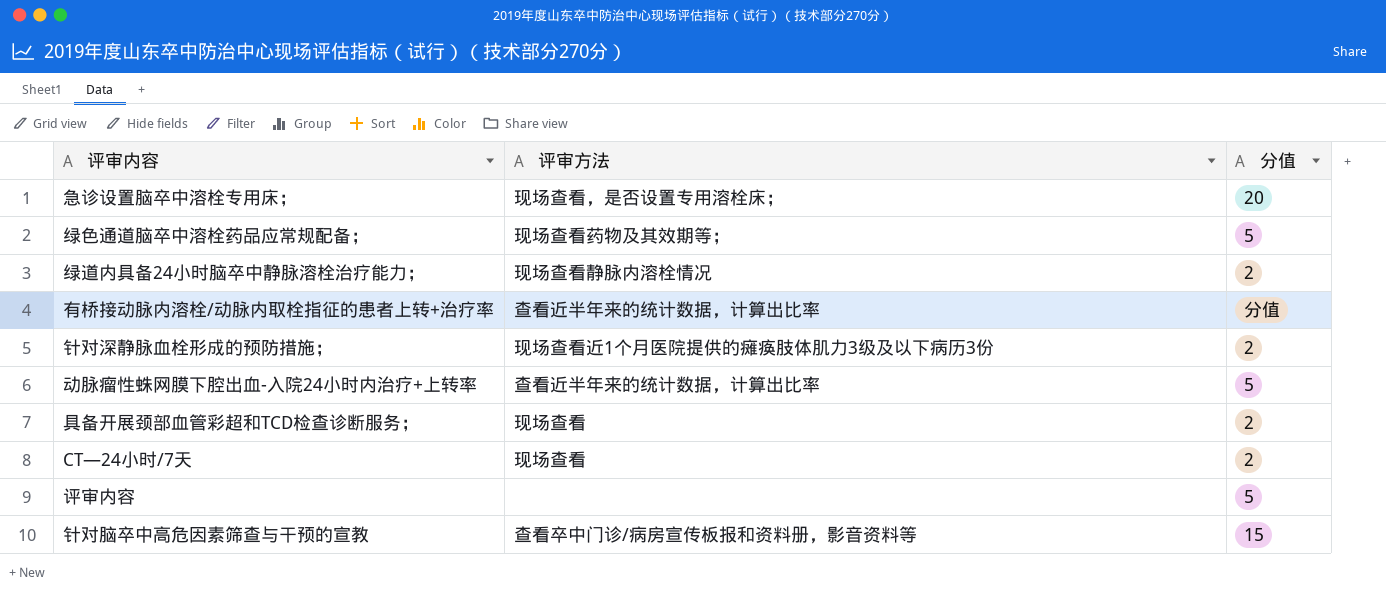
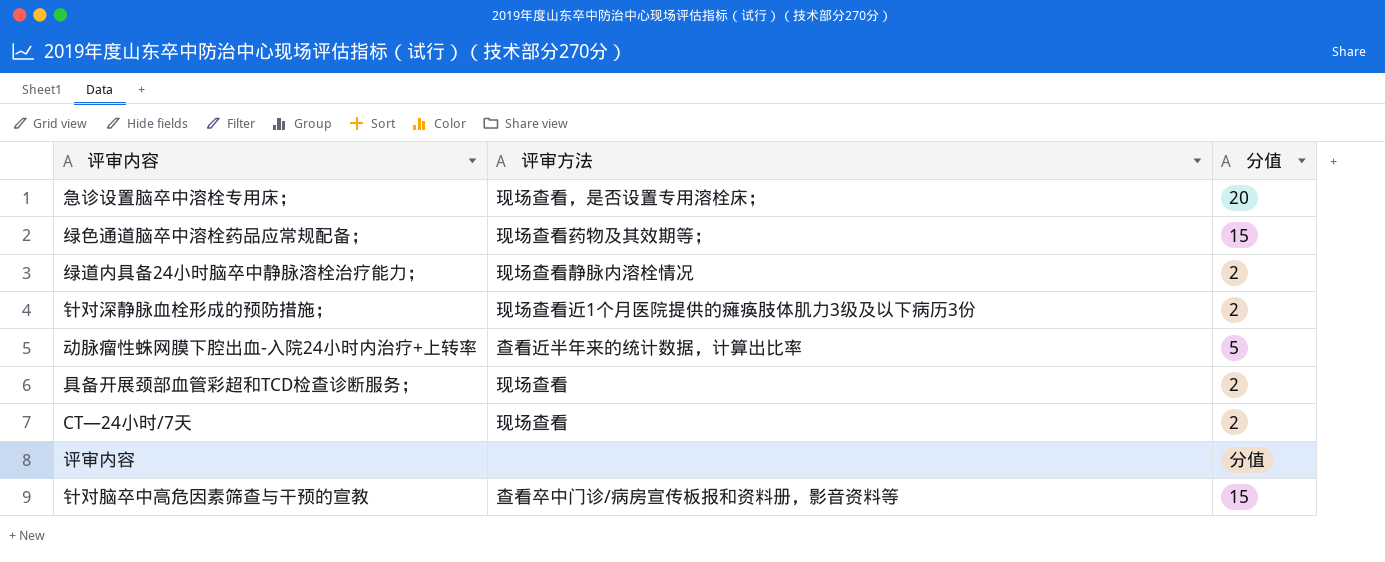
row 有桥接动脉内溶栓/动脉内取栓指征的患者上转+治疗率: 查看近半年来的统计数据，计算出比率 | 分值 -> none
绿色通道脑卒中溶栓药品应常规配备； | 分值: 5 -> 15
评审内容 | 分值: 5 -> 分值

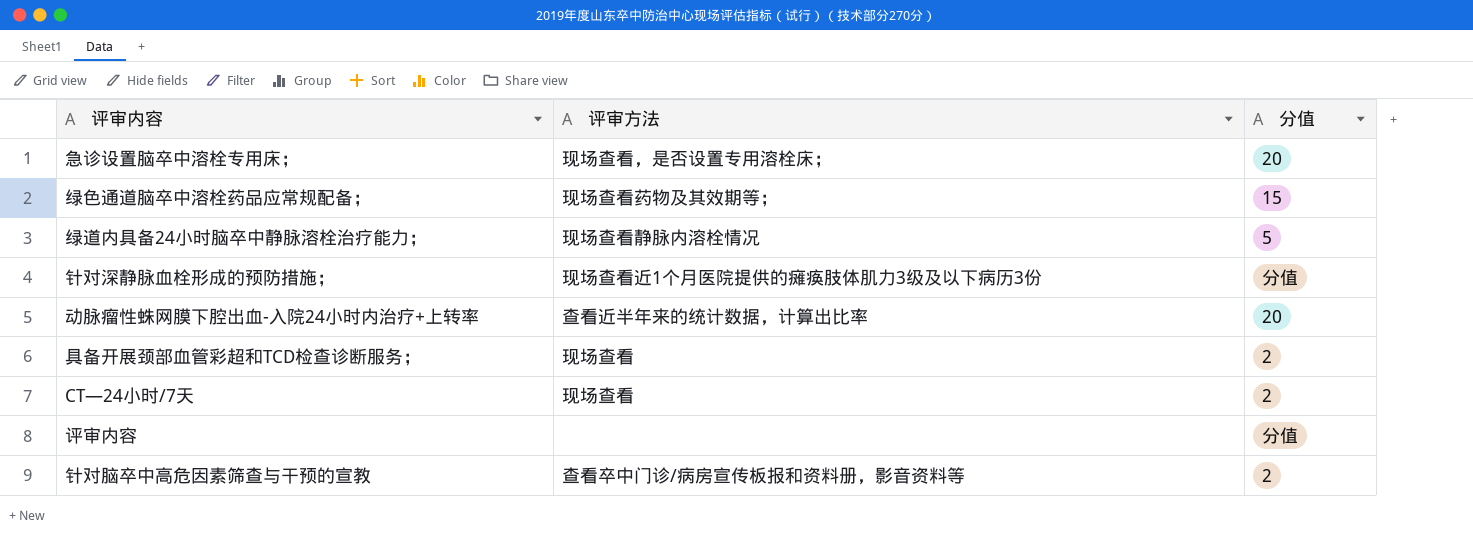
绿道内具备24小时脑卒中静脉溶栓治疗能力； | 分值: 2 -> 5
针对深静脉血栓形成的预防措施； | 分值: 2 -> 分值
动脉瘤性蛛网膜下腔出血-入院24小时内治疗+上转率 | 分值: 5 -> 20
针对脑卒中高危因素筛查与干预的宣教 | 分值: 15 -> 2

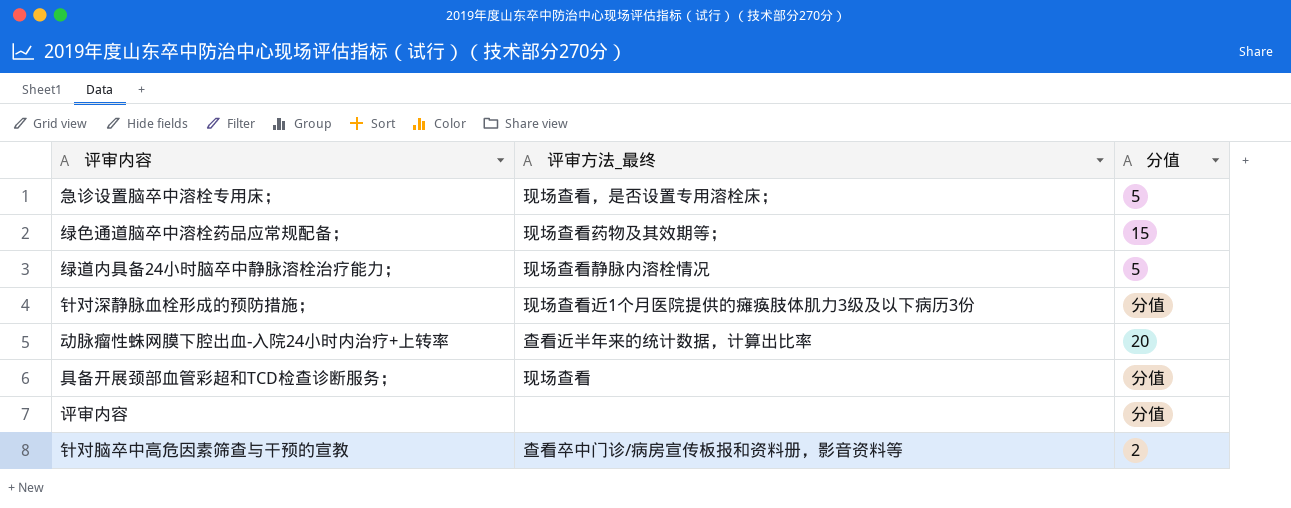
column name: 评审方法 -> 评审方法_最终
row CT—24小时/7天: 现场查看 | 2 -> none
急诊设置脑卒中溶栓专用床； | 分值: 20 -> 5
具备开展颈部血管彩超和TCD检查诊断服务； | 分值: 2 -> 分值

